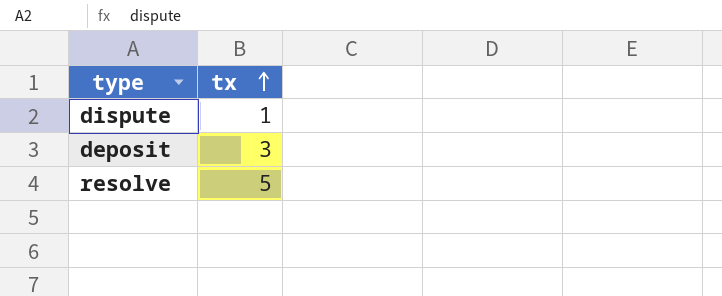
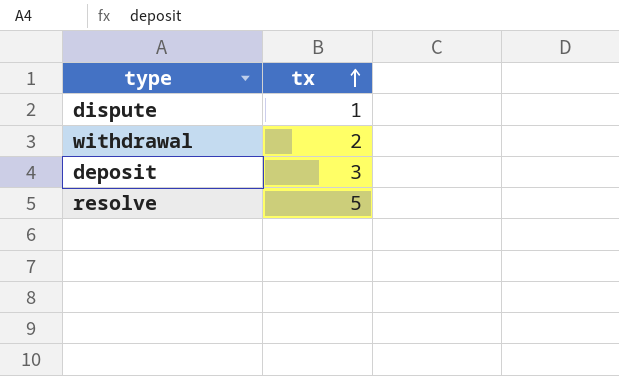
row withdrawal: none -> 2

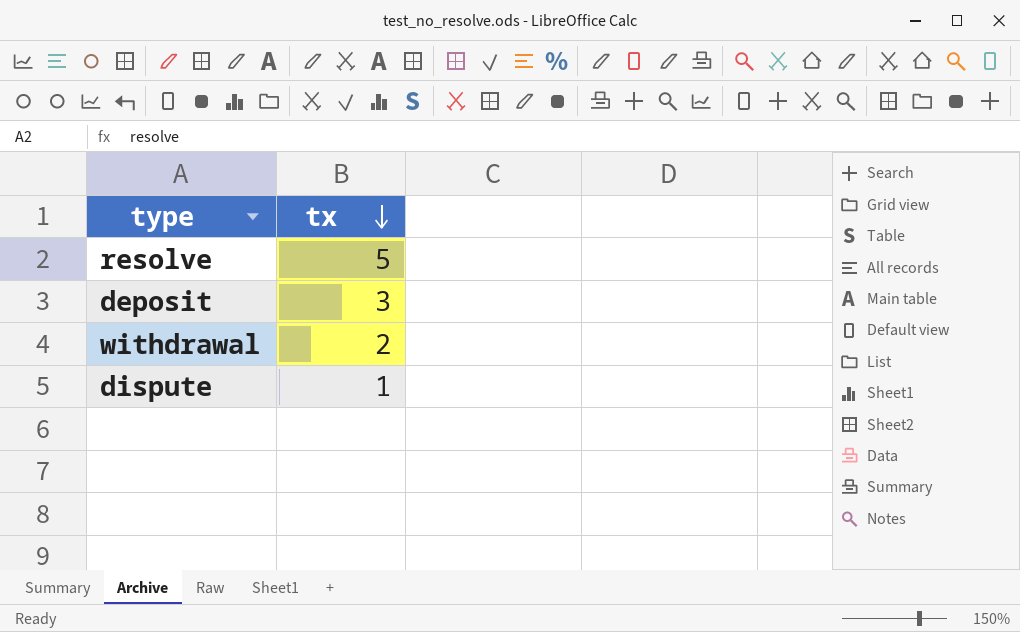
row order: tx ascending -> tx descending

